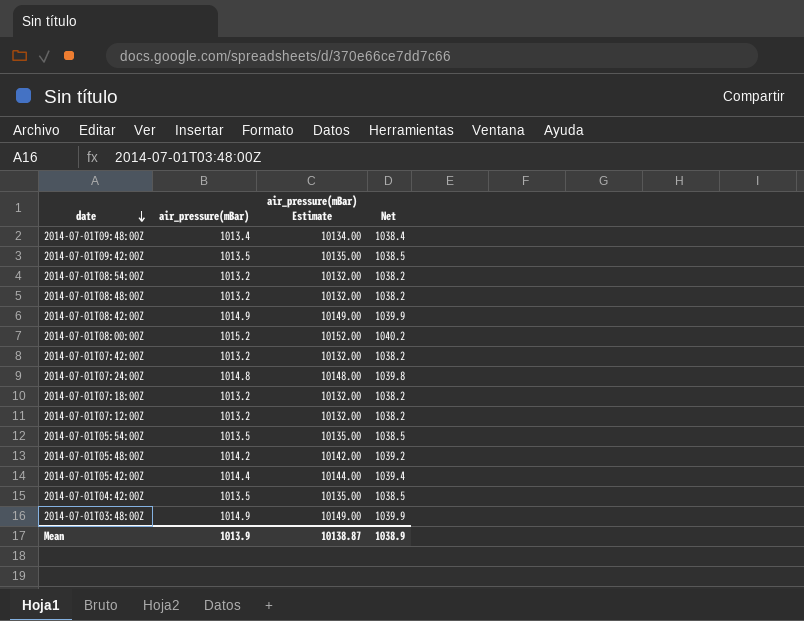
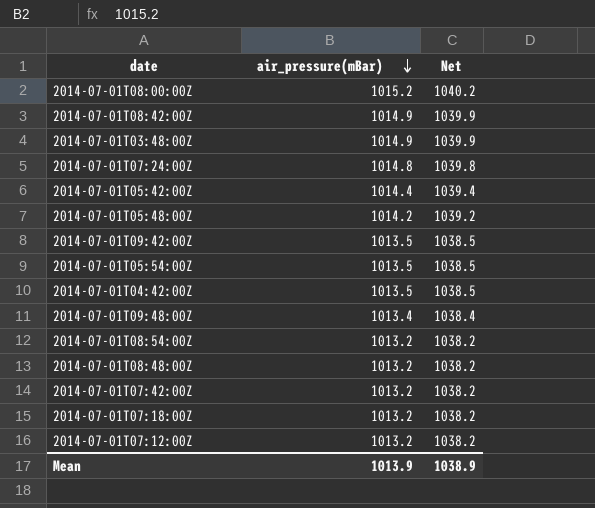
row order: date descending -> air_pressure(mBar) descending
column air_pressure(mBar) Estimate | formula: [air_pressure(mBar)] * 10 -> none

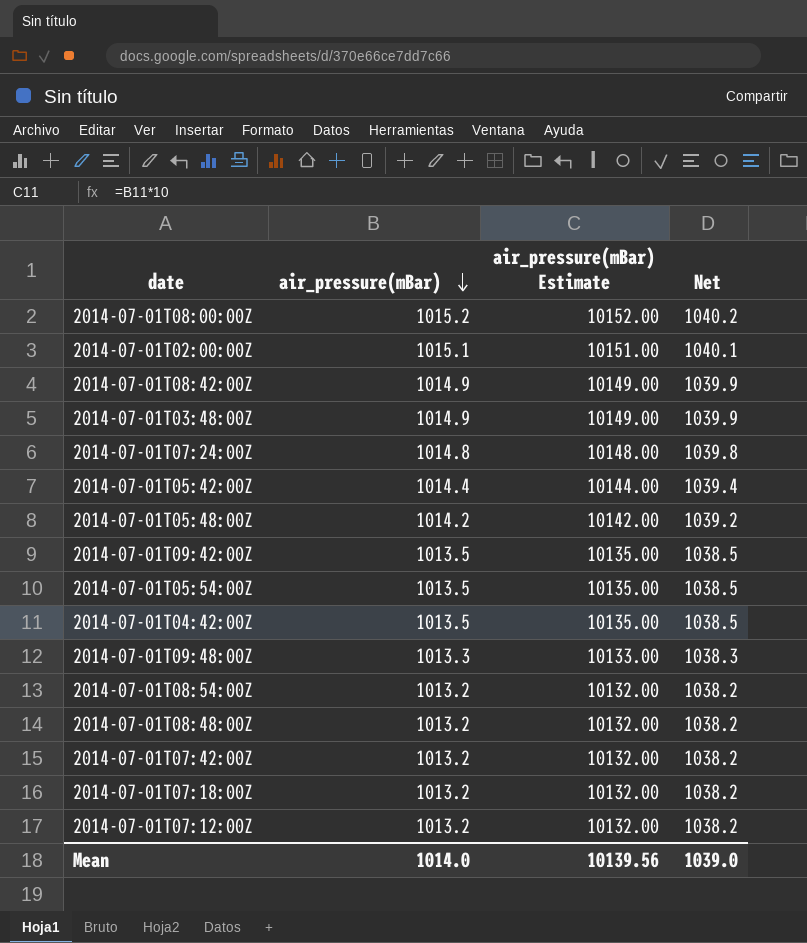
column air_pressure(mBar) Estimate | formula: none -> [air_pressure(mBar)] * 10
row 2014-07-01T02:00:00Z: none -> 1015.1 | 10151.00 | 1040.1
2014-07-01T09:48:00Z | air_pressure(mBar): 1013.4 -> 1013.3
2014-07-01T09:48:00Z | Net: 1038.4 -> 1038.3
Mean | air_pressure(mBar): 1013.9 -> 1014.0
Mean | Net: 1038.9 -> 1039.0

